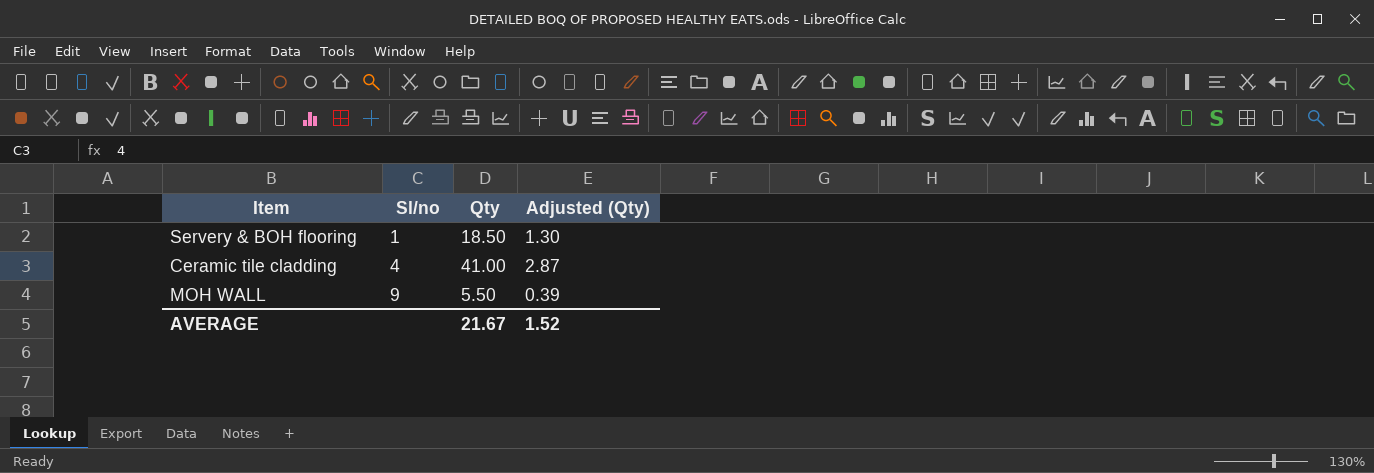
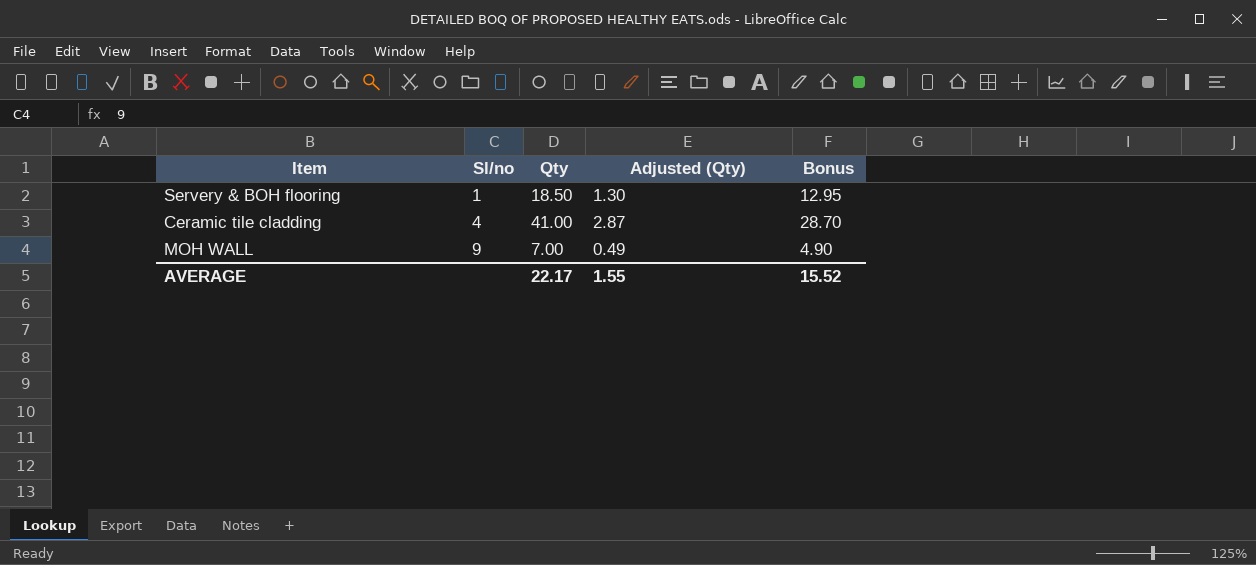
column Bonus | formula: none -> [Qty] * 0.7
MOH WALL | Qty: 5.50 -> 7.00
MOH WALL | Adjusted (Qty): 0.39 -> 0.49
AVERAGE | Qty: 21.67 -> 22.17
AVERAGE | Adjusted (Qty): 1.52 -> 1.55

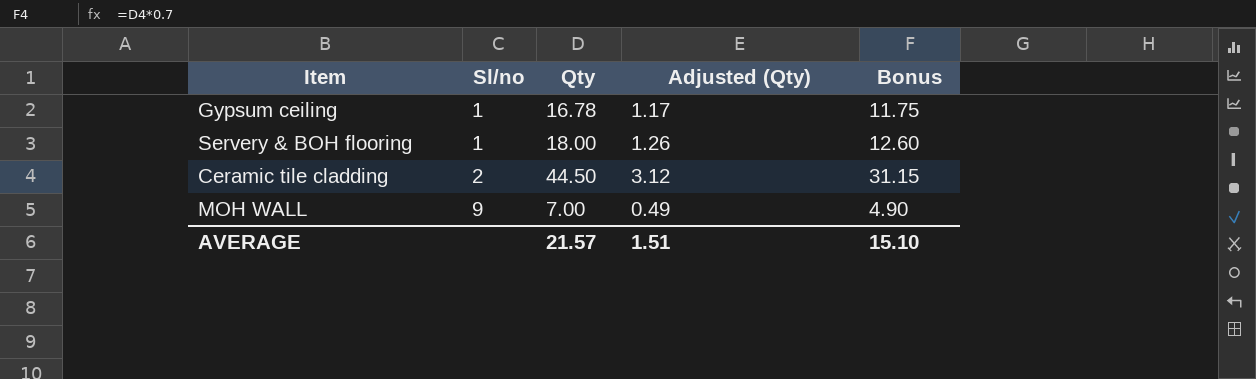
row Gypsum ceiling: none -> 1 | 16.78 | 1.17 | 11.75
Servery & BOH flooring | Qty: 18.50 -> 18.00
Servery & BOH flooring | Adjusted (Qty): 1.30 -> 1.26
Servery & BOH flooring | Bonus: 12.95 -> 12.60
Ceramic tile cladding | Sl/no: 4 -> 2
Ceramic tile cladding | Qty: 41.00 -> 44.50
Ceramic tile cladding | Adjusted (Qty): 2.87 -> 3.12
Ceramic tile cladding | Bonus: 28.70 -> 31.15
AVERAGE | Qty: 22.17 -> 21.57
AVERAGE | Adjusted (Qty): 1.55 -> 1.51
AVERAGE | Bonus: 15.52 -> 15.10

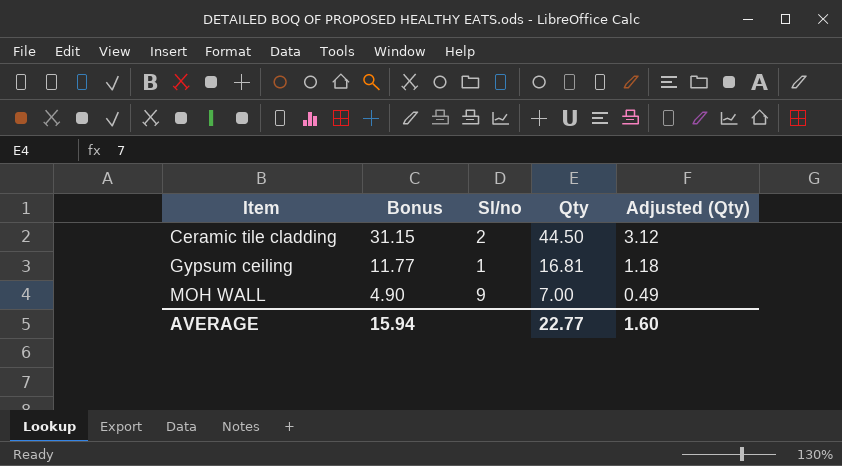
row order: Sl/no ascending -> Item ascending
column Bonus | position: 5 -> 2
row Servery & BOH flooring: 1 | 18.00 | 1.26 | 12.60 -> none
Gypsum ceiling | Bonus: 11.75 -> 11.77
Gypsum ceiling | Qty: 16.78 -> 16.81
Gypsum ceiling | Adjusted (Qty): 1.17 -> 1.18
AVERAGE | Bonus: 15.10 -> 15.94
AVERAGE | Qty: 21.57 -> 22.77
AVERAGE | Adjusted (Qty): 1.51 -> 1.60

